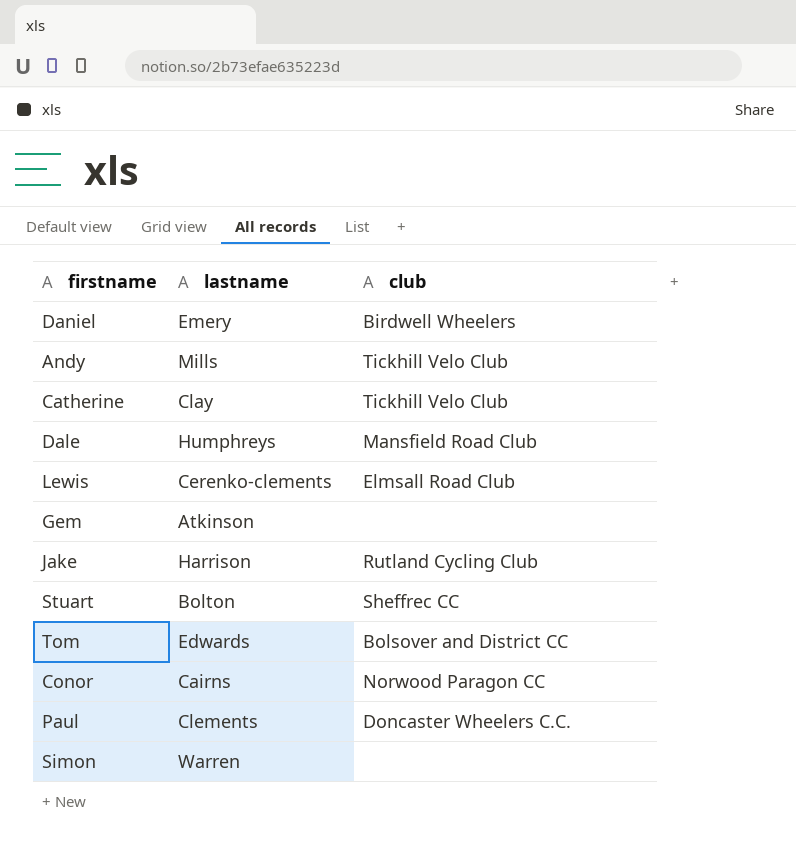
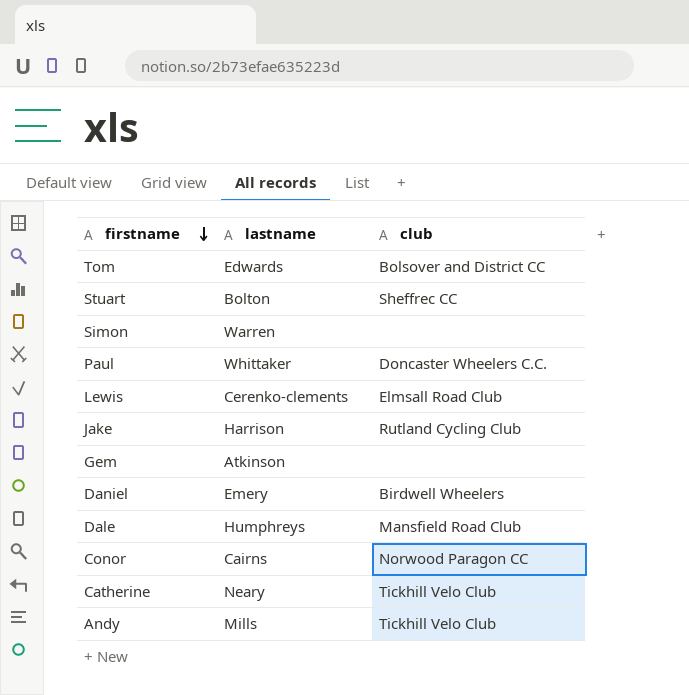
row order: none -> firstname descending
Paul | lastname: Clements -> Whittaker
Catherine | lastname: Clay -> Neary

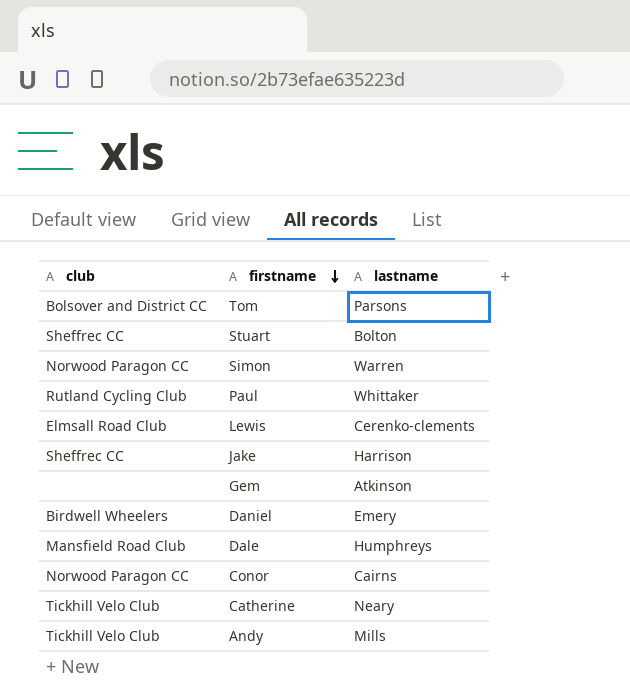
column club | position: 3 -> 1
Tom | lastname: Edwards -> Parsons
Simon | club: none -> Norwood Paragon CC
Paul | club: Doncaster Wheelers C.C. -> Rutland Cycling Club
Jake | club: Rutland Cycling Club -> Sheffrec CC

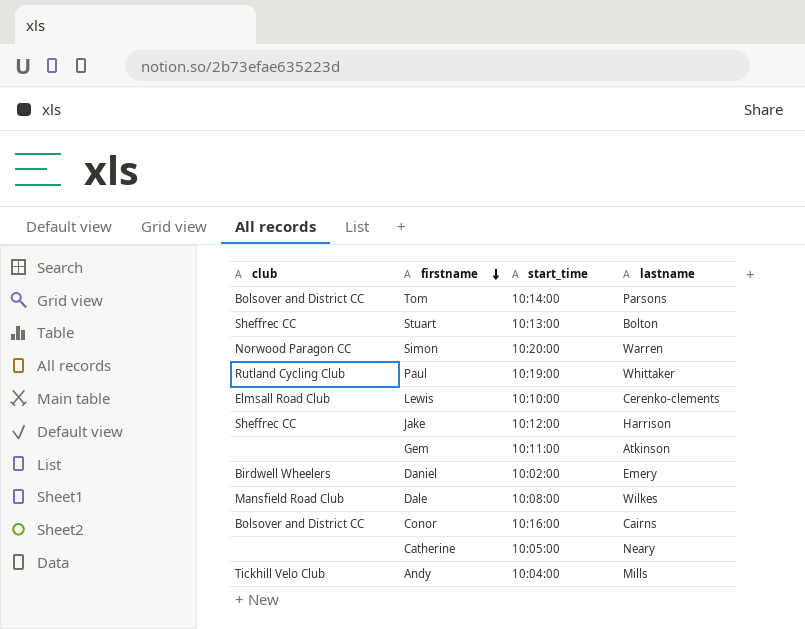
column start_time | position: none -> 3
Dale | lastname: Humphreys -> Wilkes
Conor | club: Norwood Paragon CC -> Bolsover and District CC
Catherine | club: Tickhill Velo Club -> none

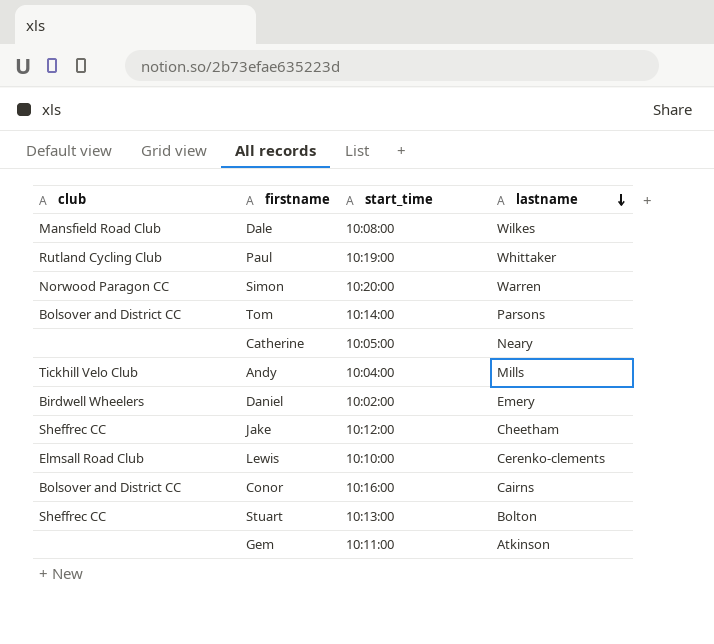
row order: firstname descending -> lastname descending
Jake | lastname: Harrison -> Cheetham

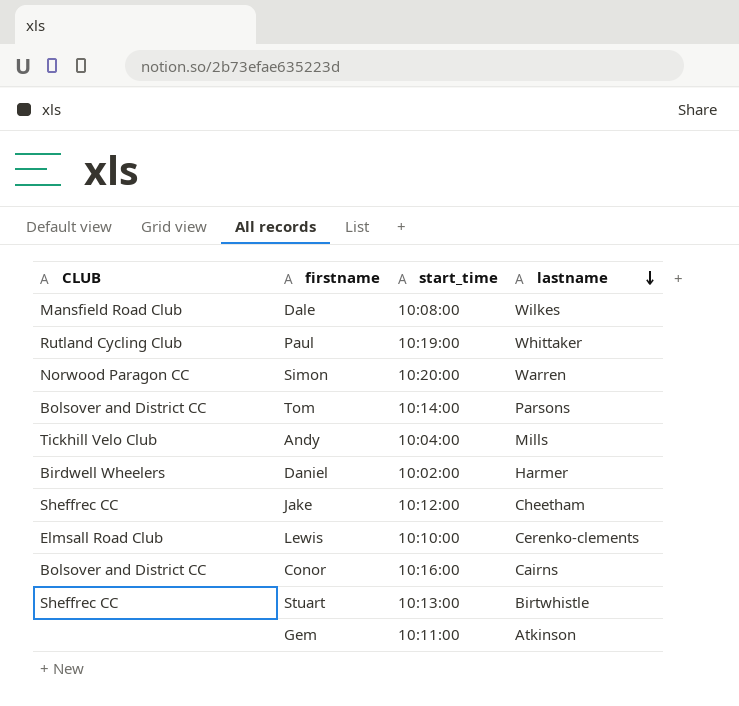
column name: club -> CLUB
row Catherine: none | 10:05:00 | Neary -> none
Daniel | lastname: Emery -> Harmer
Stuart | lastname: Bolton -> Birtwhistle

